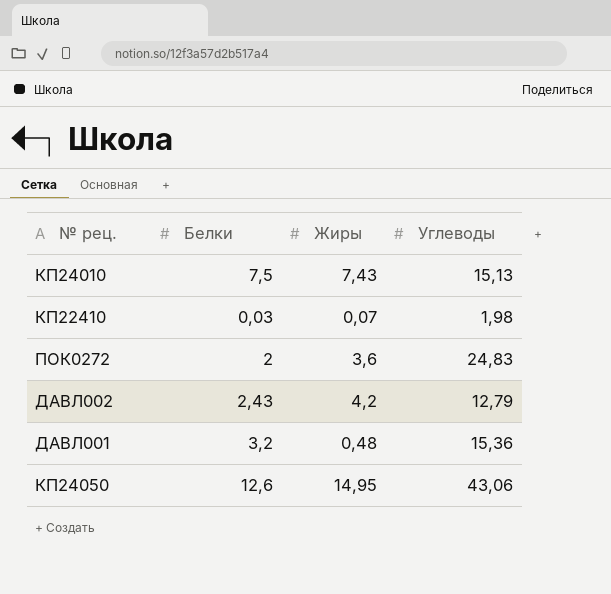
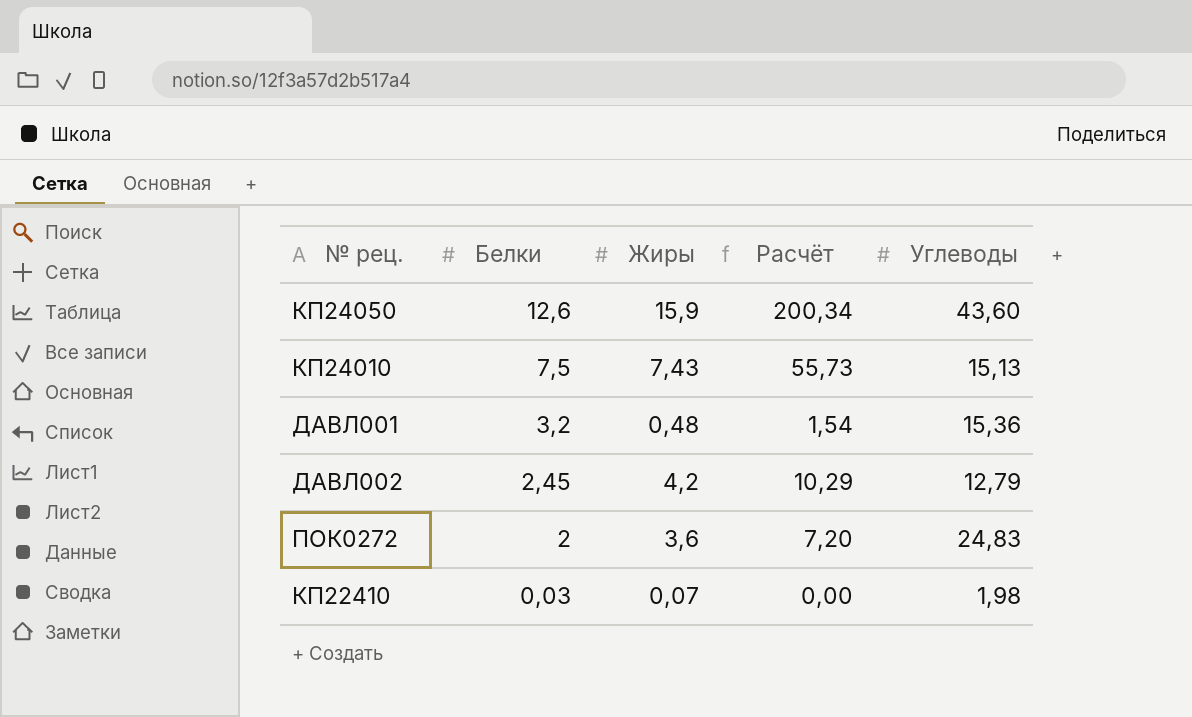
row order: none -> Белки descending
column Расчёт | formula: none -> [Белки] * [Жиры]
КП24050 | Жиры: 14,95 -> 15,9
КП24050 | Углеводы: 43,06 -> 43,60
ДАВЛ002 | Белки: 2,43 -> 2,45

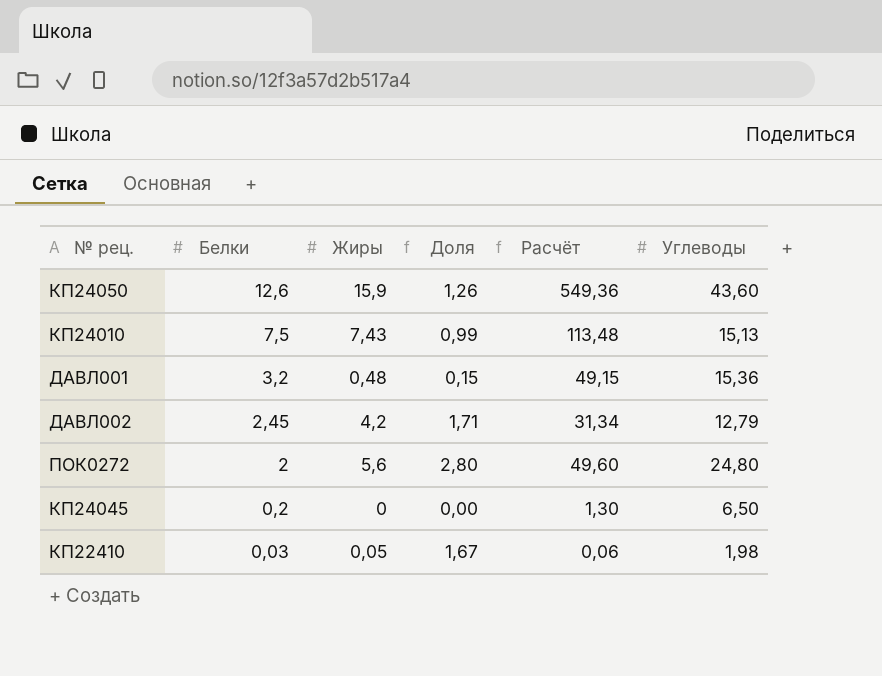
column Доля | formula: none -> [Жиры] / [Белки]
column Расчёт | formula: [Белки] * [Жиры] -> [Белки] * [Углеводы]
ПОК0272 | Жиры: 3,6 -> 5,6
ПОК0272 | Углеводы: 24,83 -> 24,80
row КП24045: none -> 0,2 | 0 | 0,00 | 1,30 | 6,50
КП22410 | Жиры: 0,07 -> 0,05

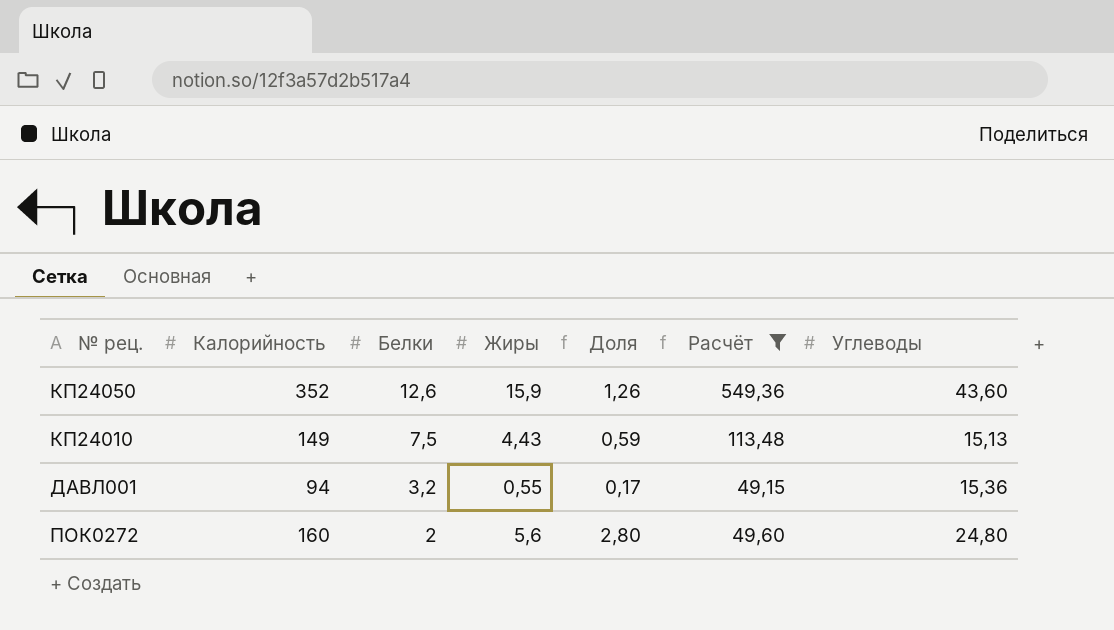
filter: none -> Расчёт >= 49,15
column Калорийность | position: none -> 2
КП24010 | Жиры: 7,43 -> 4,43
КП24010 | Доля: 0,99 -> 0,59
ДАВЛ001 | Жиры: 0,48 -> 0,55
ДАВЛ001 | Доля: 0,15 -> 0,17

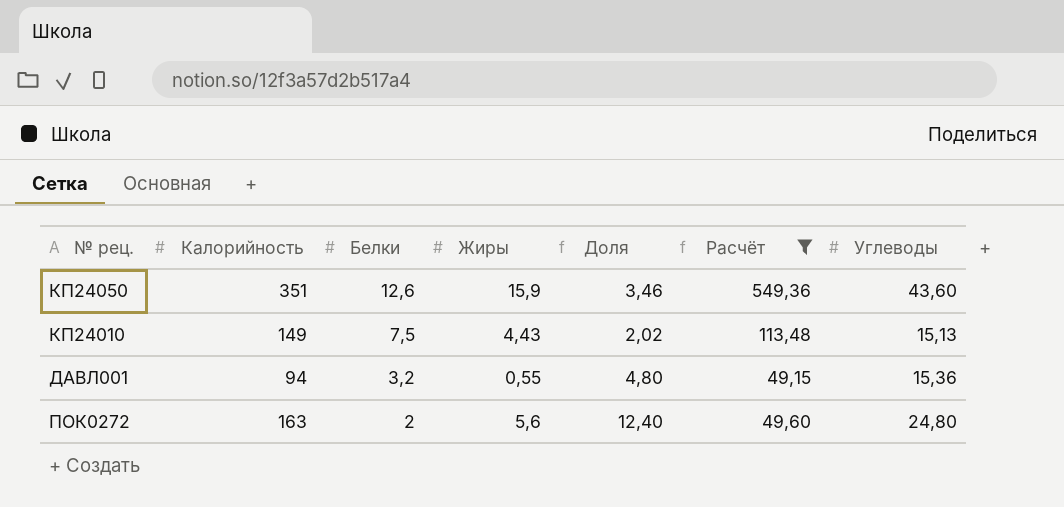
column Доля | formula: [Жиры] / [Белки] -> [Углеводы] / [Белки]
КП24050 | Калорийность: 352 -> 351
ПОК0272 | Калорийность: 160 -> 163

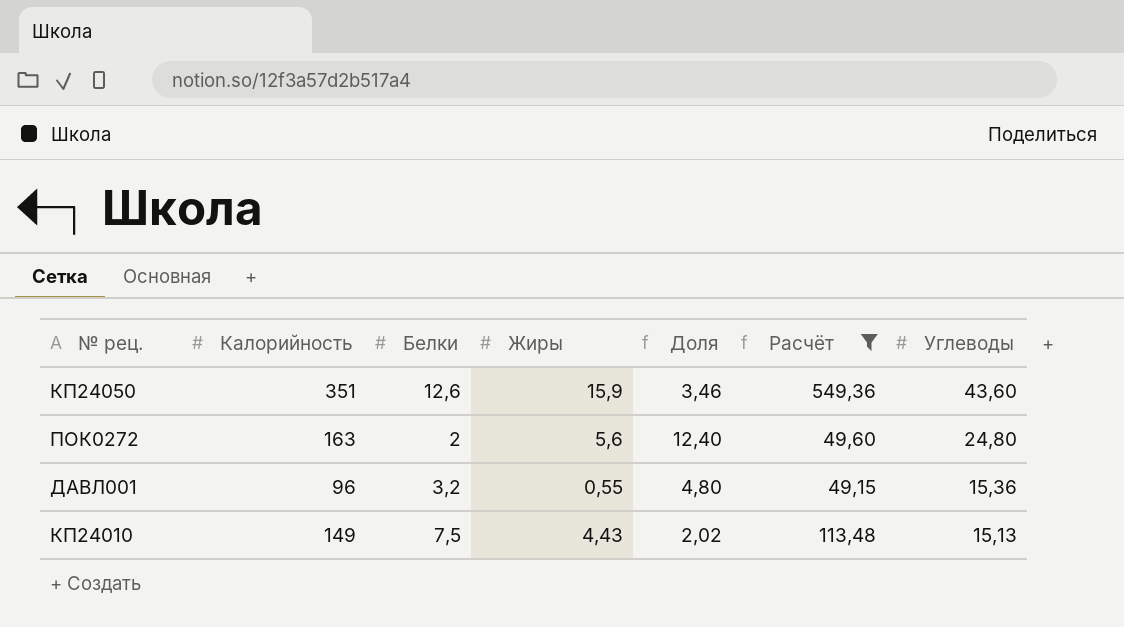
row order: Белки descending -> Углеводы descending
ДАВЛ001 | Калорийность: 94 -> 96

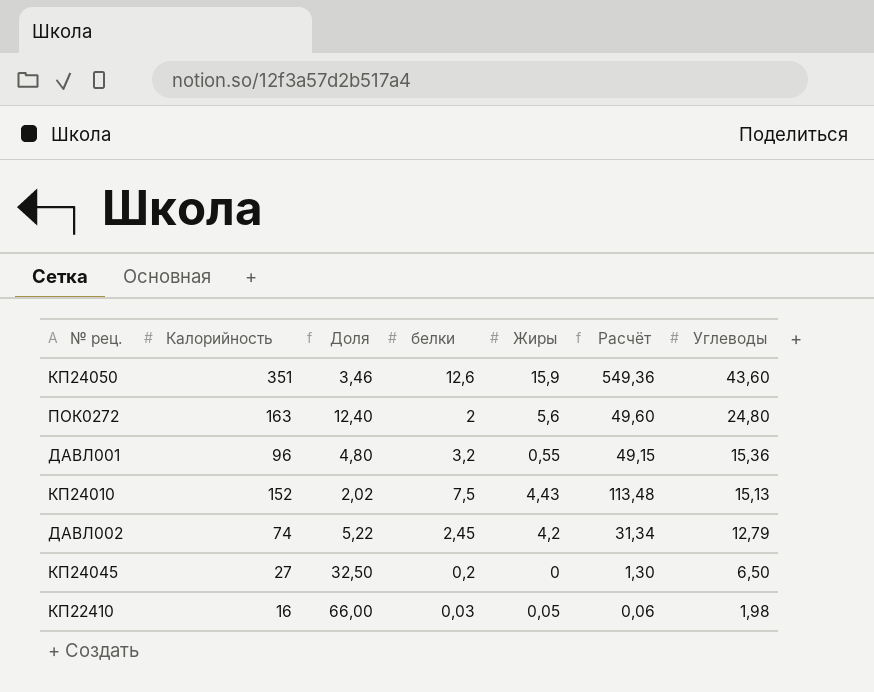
filter: Расчёт >= 49,15 -> none
column Доля | position: 5 -> 3
column name: Белки -> белки
КП24010 | Калорийность: 149 -> 152

